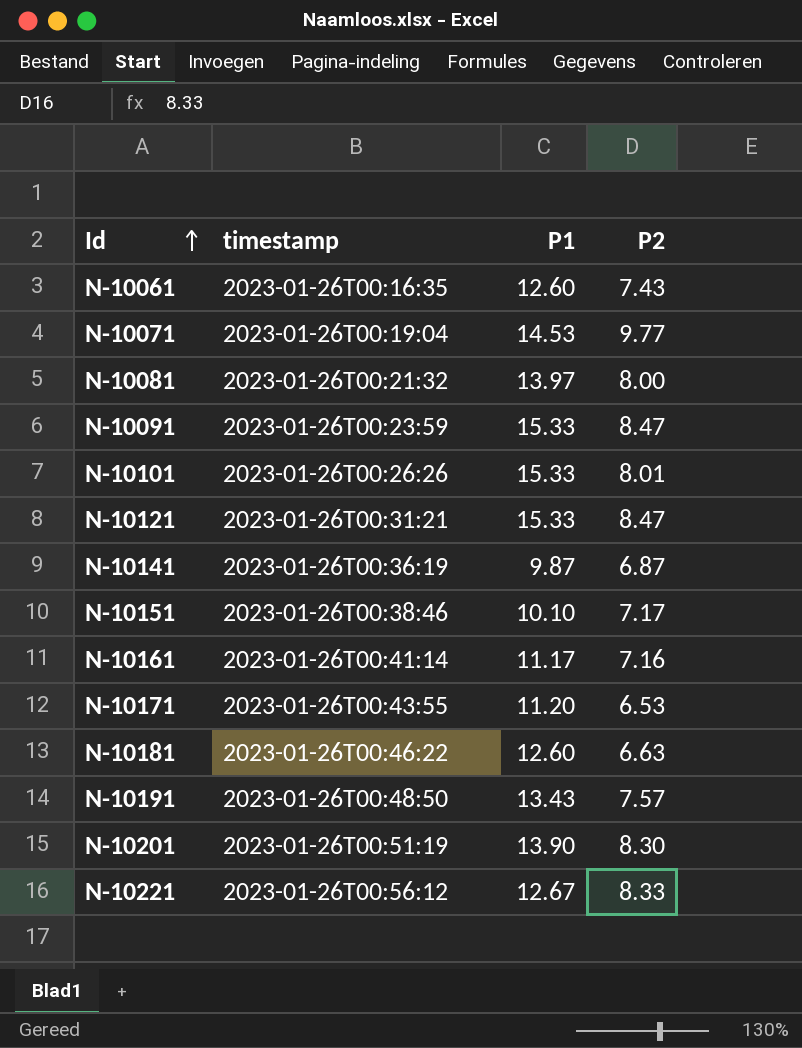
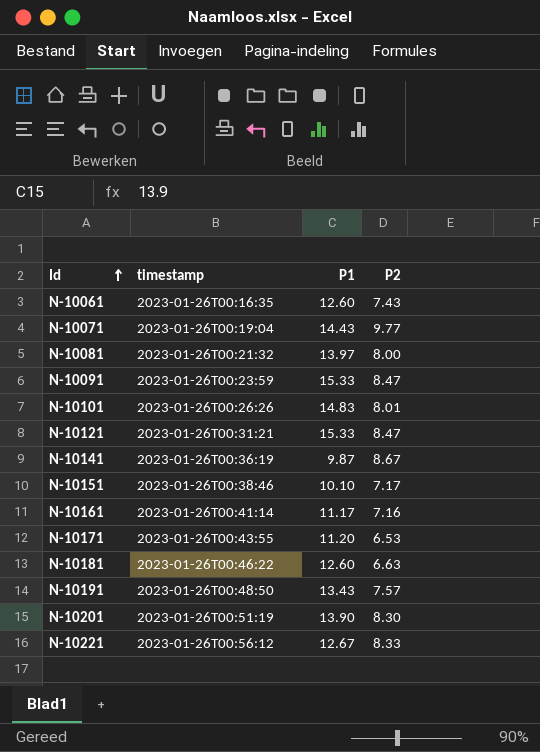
N-10071 | P1: 14.53 -> 14.43
N-10101 | P1: 15.33 -> 14.83
N-10141 | P2: 6.87 -> 8.67

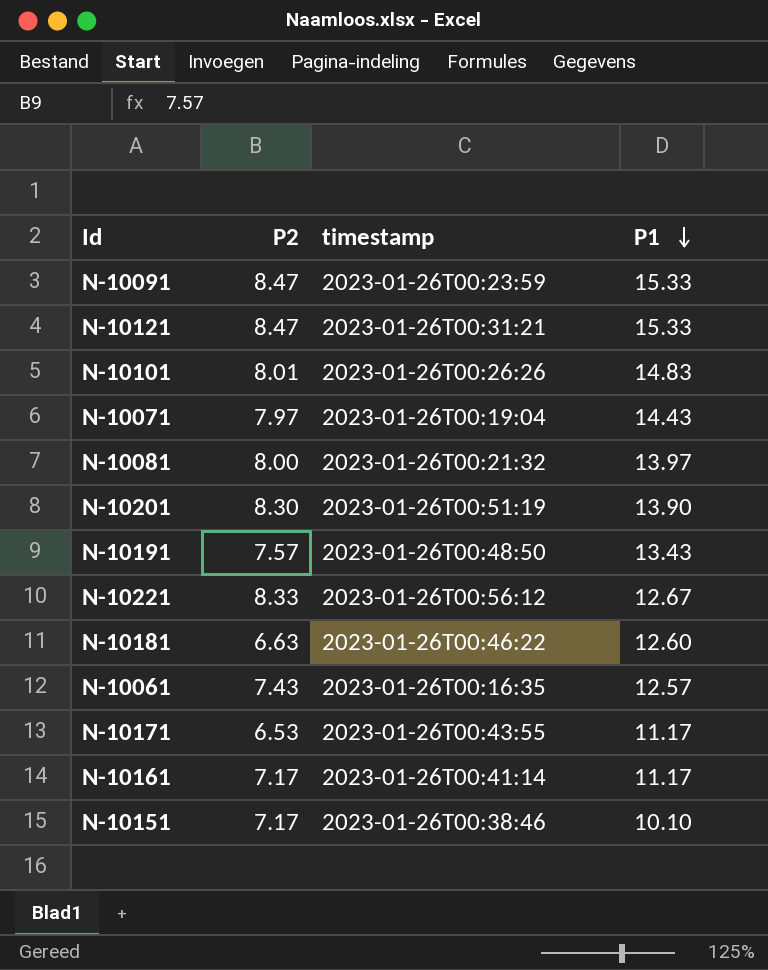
row order: Id ascending -> P1 descending
column P2 | position: 4 -> 2
row N-10141: 2023-01-26T00:36:19 | 9.87 | 8.67 -> none
N-10071 | P2: 9.77 -> 7.97
N-10061 | P1: 12.60 -> 12.57
N-10171 | P1: 11.20 -> 11.17
N-10161 | P2: 7.16 -> 7.17

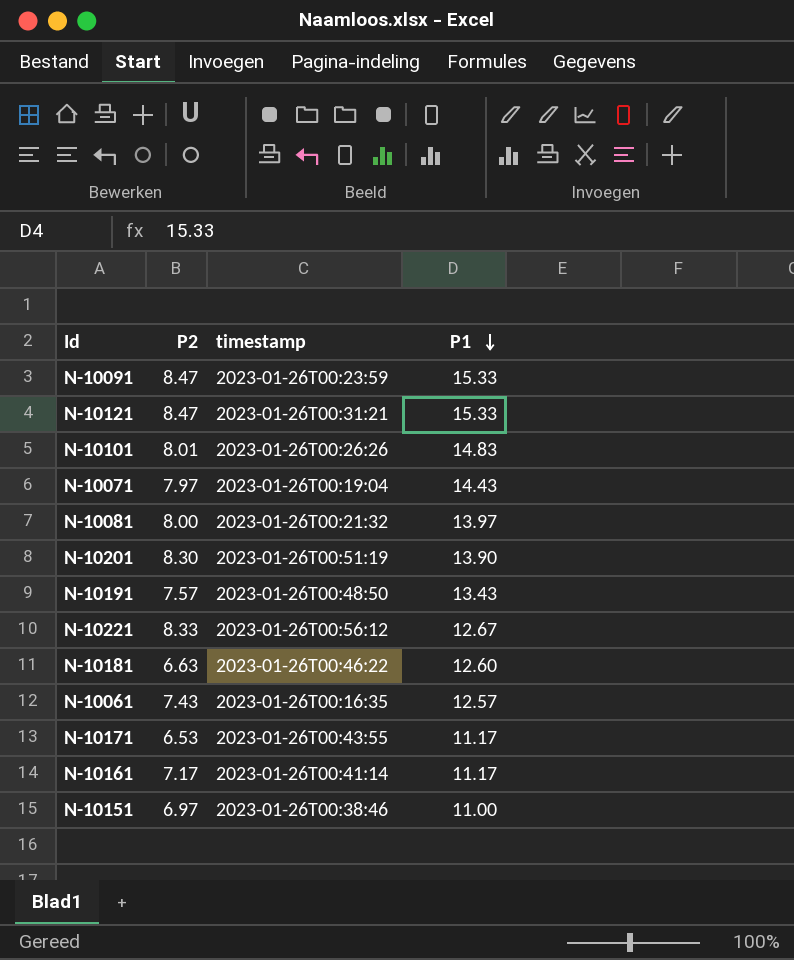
N-10151 | P2: 7.17 -> 6.97
N-10151 | P1: 10.10 -> 11.00

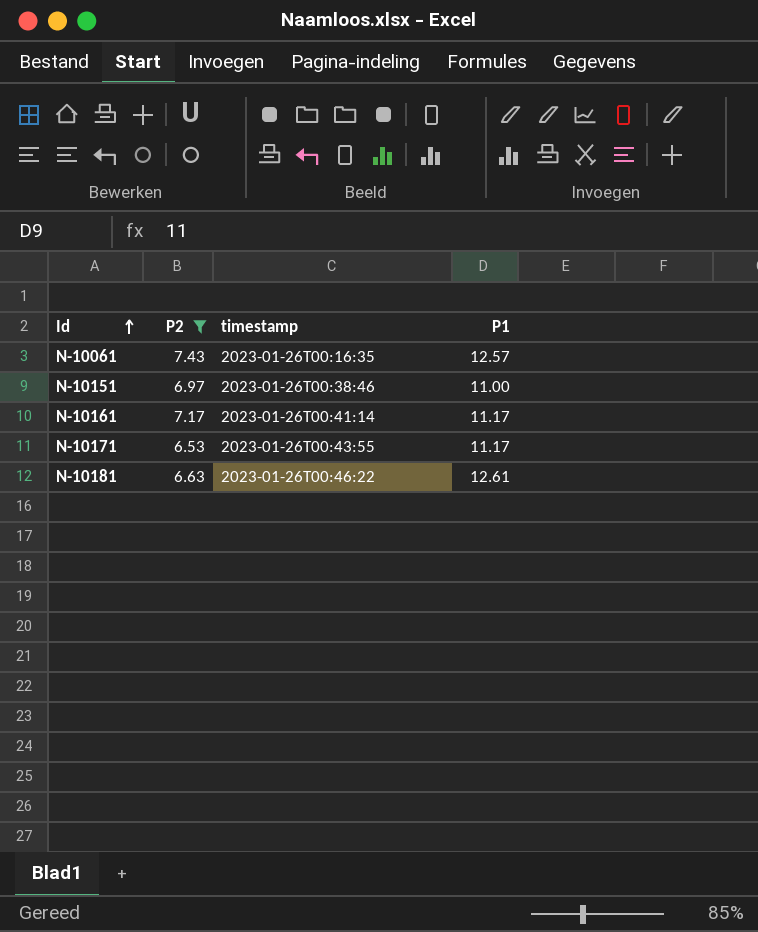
filter: none -> P2 <= 7.43
row order: P1 descending -> Id ascending
N-10181 | P1: 12.60 -> 12.61

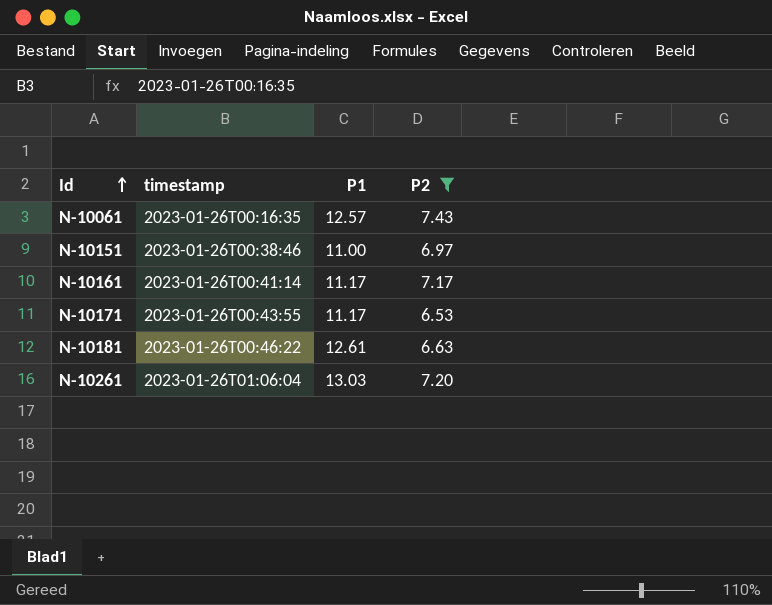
column P2 | position: 2 -> 4
row N-10261: none -> 2023-01-26T01:06:04 | 13.03 | 7.20

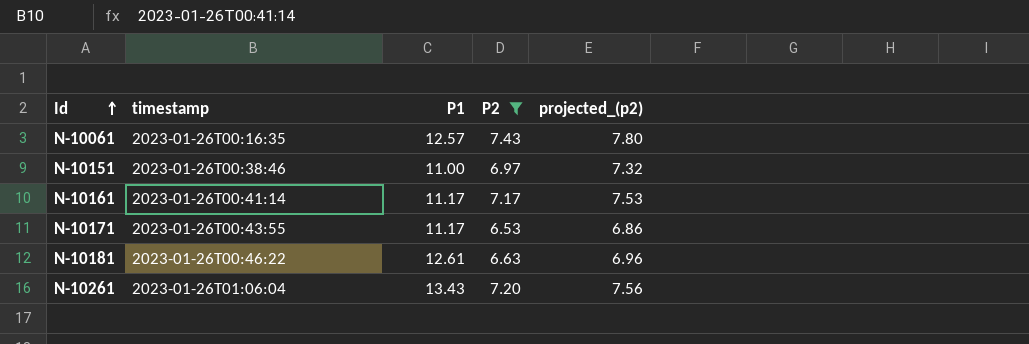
column projected_(p2) | formula: none -> [P2] * 1.05
N-10261 | P1: 13.03 -> 13.43

